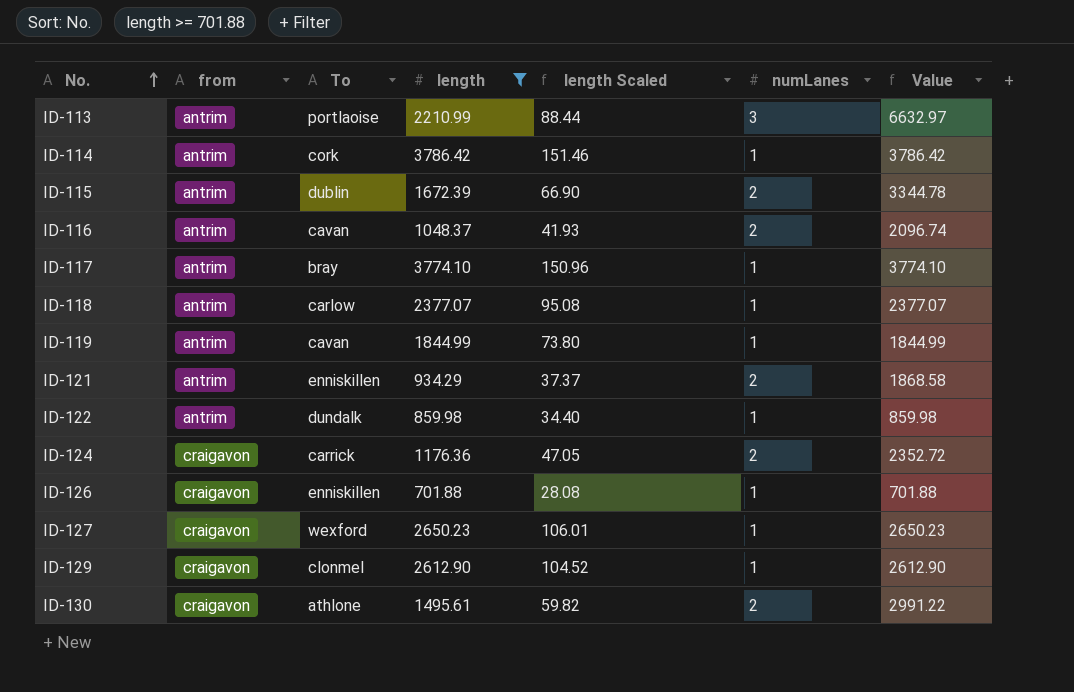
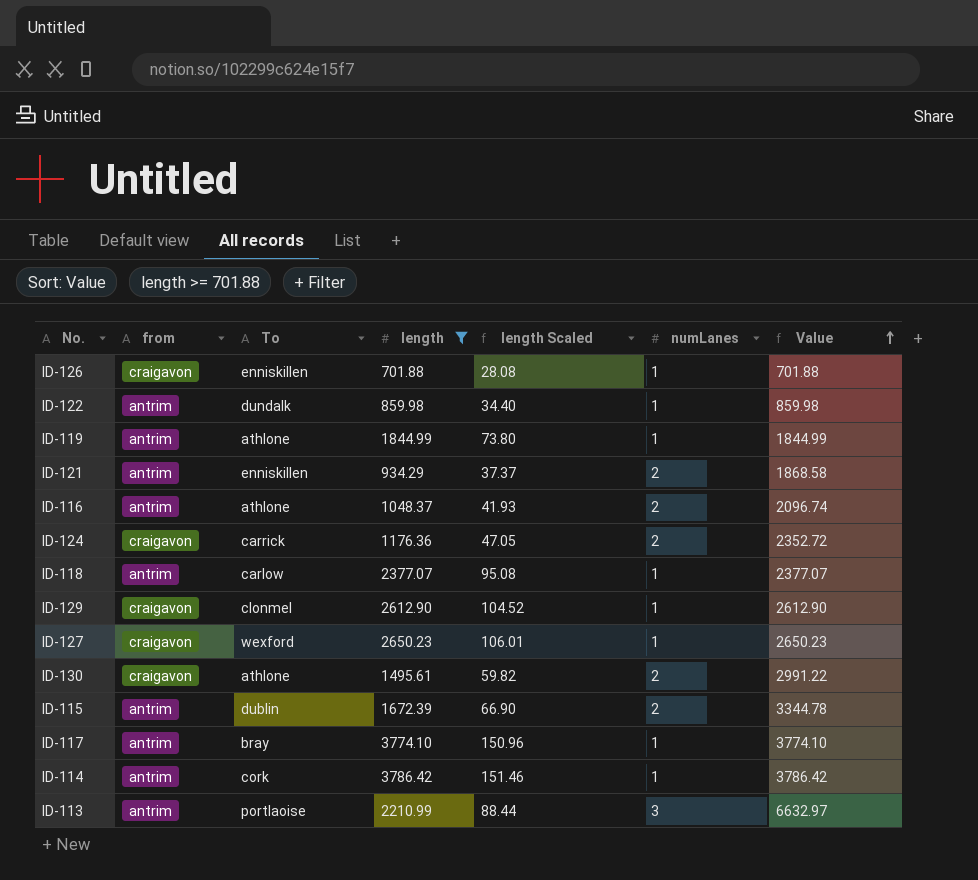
row order: No. ascending -> Value ascending
ID-119 | To: cavan -> athlone
ID-116 | To: cavan -> athlone

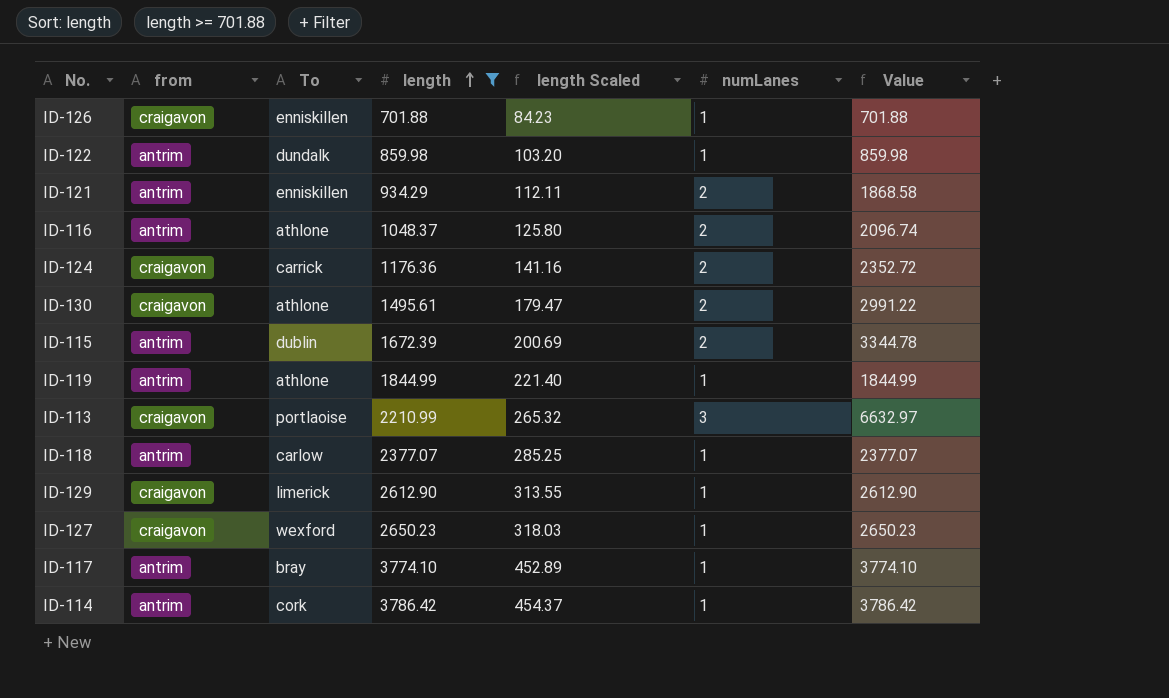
row order: Value ascending -> length ascending
column length Scaled | formula: [length] * 0.04 -> [length] * 0.12
ID-113 | from: antrim -> craigavon
ID-129 | To: clonmel -> limerick

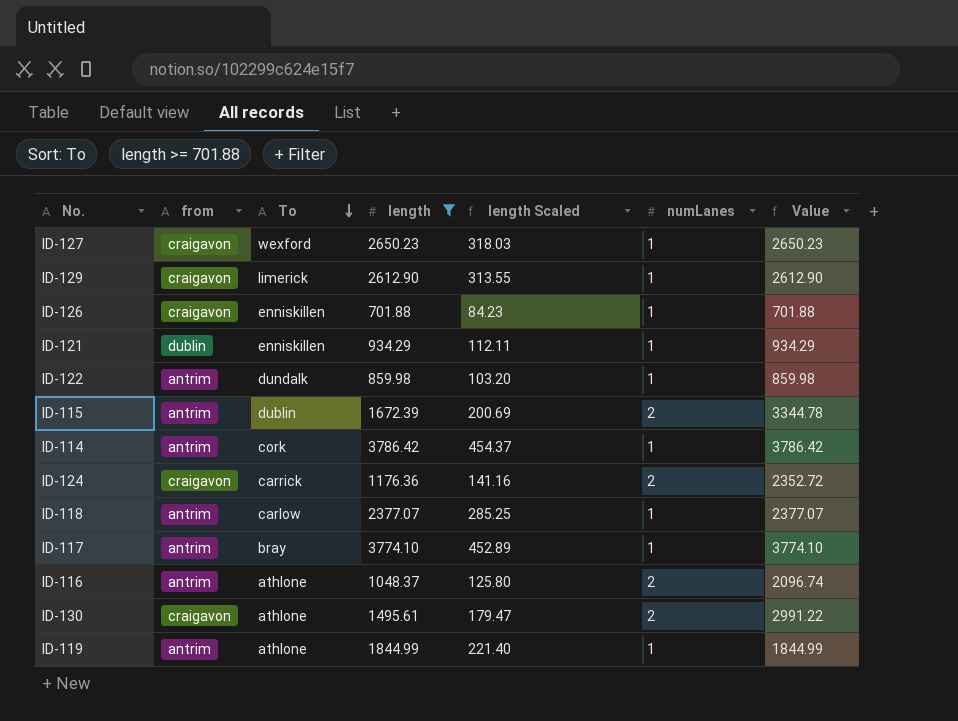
row order: length ascending -> To descending
row ID-113: craigavon | portlaoise | 2210.99 | 265.32 | 3 | 6632.97 -> none
ID-121 | from: antrim -> dublin
ID-121 | numLanes: 2 -> 1
ID-121 | Value: 1868.58 -> 934.29

